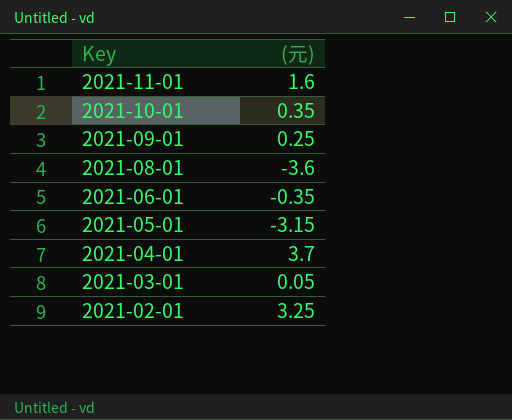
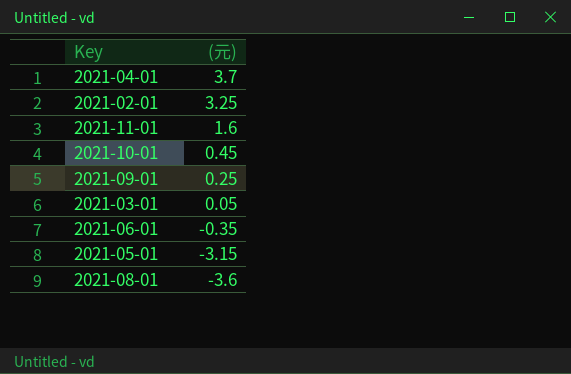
row order: Key descending -> (元) descending
2021-10-01 | (元): 0.35 -> 0.45

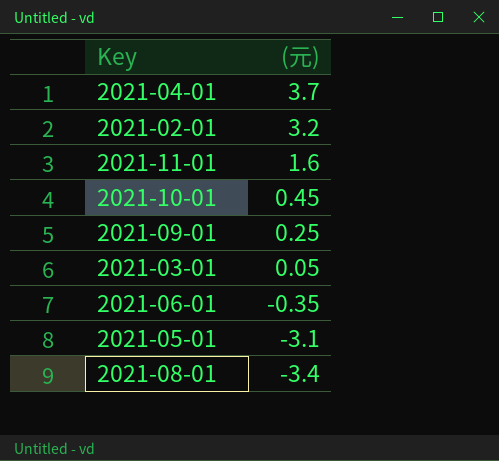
2021-02-01 | (元): 3.25 -> 3.2
2021-05-01 | (元): -3.15 -> -3.1
2021-08-01 | (元): -3.6 -> -3.4

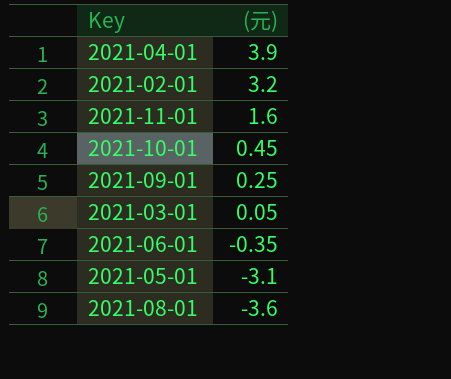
2021-04-01 | (元): 3.7 -> 3.9
2021-08-01 | (元): -3.4 -> -3.6

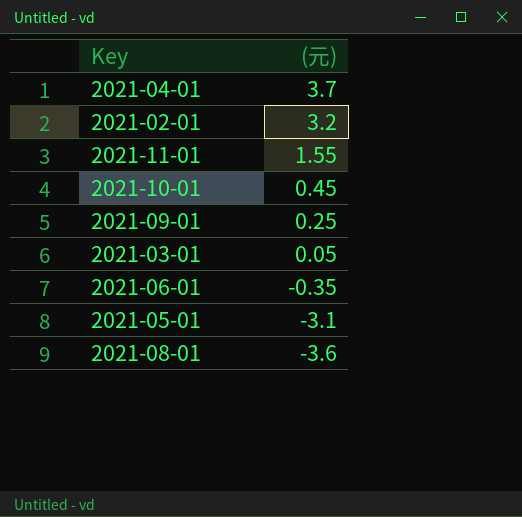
2021-04-01 | (元): 3.9 -> 3.7
2021-11-01 | (元): 1.6 -> 1.55

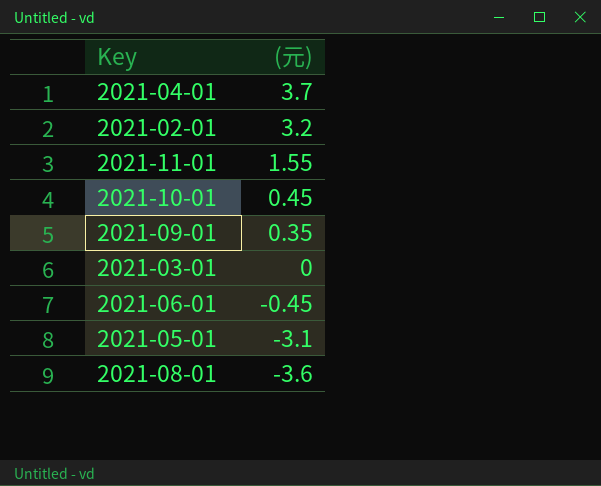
2021-09-01 | (元): 0.25 -> 0.35
2021-03-01 | (元): 0.05 -> 0
2021-06-01 | (元): -0.35 -> -0.45

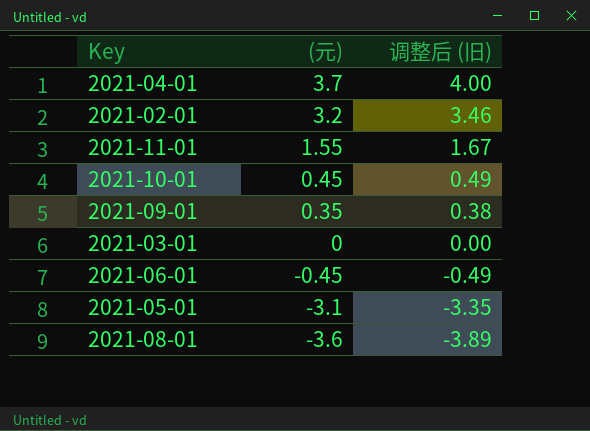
column 调整后 (旧) | formula: none -> [(元)] * 1.08

